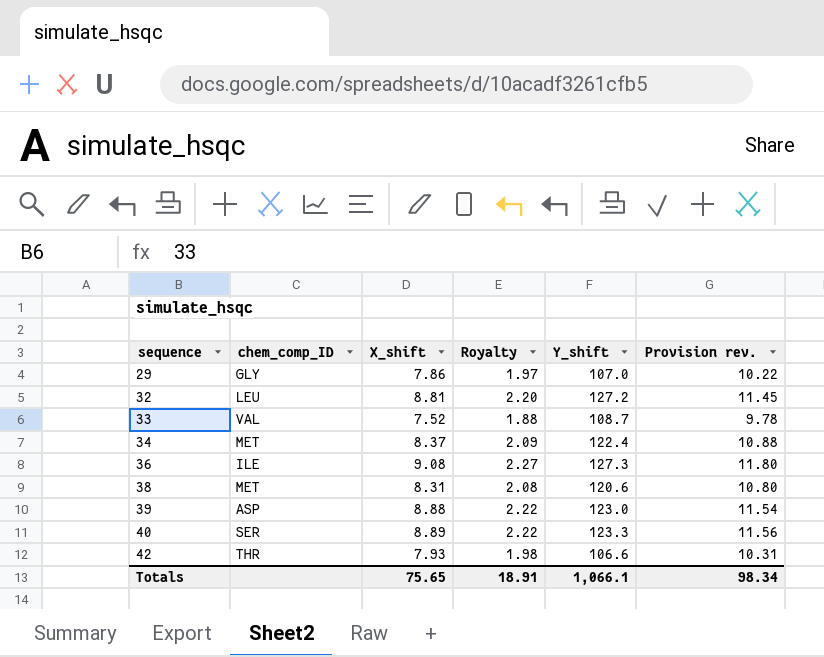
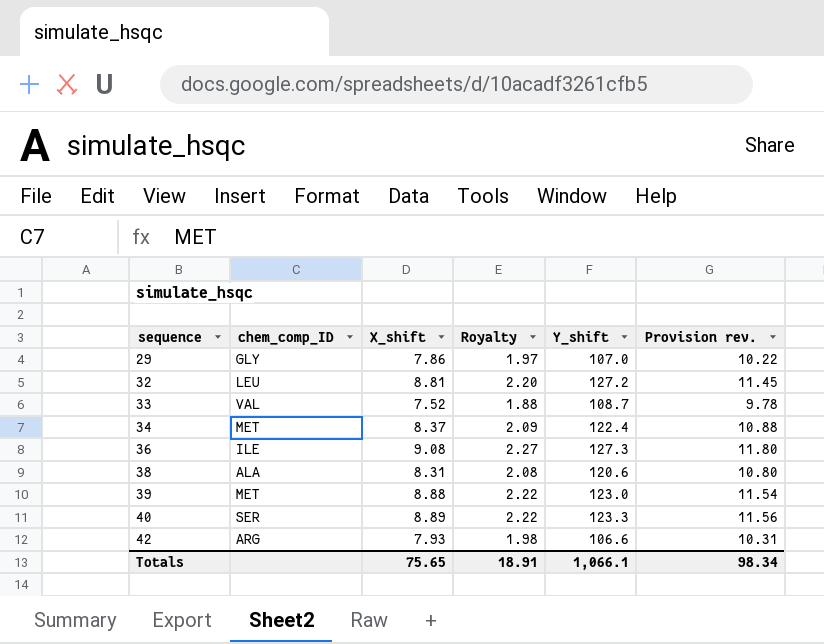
38 | chem_comp_ID: MET -> ALA
39 | chem_comp_ID: ASP -> MET
42 | chem_comp_ID: THR -> ARG

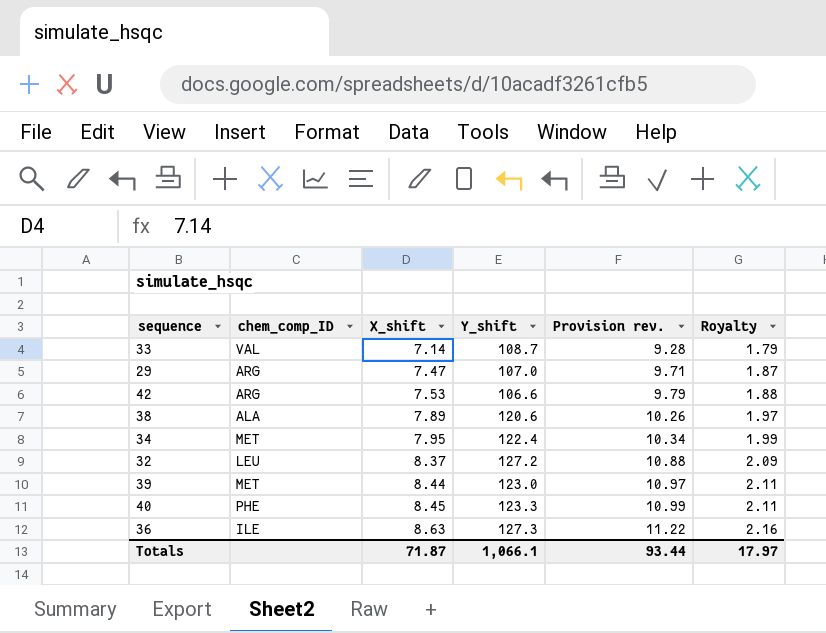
row order: sequence ascending -> X_shift ascending
column Royalty | position: 4 -> 6
33 | X_shift: 7.52 -> 7.14
33 | Provision rev.: 9.78 -> 9.28
33 | Royalty: 1.88 -> 1.79
29 | chem_comp_ID: GLY -> ARG
29 | X_shift: 7.86 -> 7.47
29 | Provision rev.: 10.22 -> 9.71
29 | Royalty: 1.97 -> 1.87
42 | X_shift: 7.93 -> 7.53
42 | Provision rev.: 10.31 -> 9.79
42 | Royalty: 1.98 -> 1.88
38 | X_shift: 8.31 -> 7.89
38 | Provision rev.: 10.80 -> 10.26
38 | Royalty: 2.08 -> 1.97
34 | X_shift: 8.37 -> 7.95
34 | Provision rev.: 10.88 -> 10.34
34 | Royalty: 2.09 -> 1.99
32 | X_shift: 8.81 -> 8.37
32 | Provision rev.: 11.45 -> 10.88
32 | Royalty: 2.20 -> 2.09
39 | X_shift: 8.88 -> 8.44
39 | Provision rev.: 11.54 -> 10.97
39 | Royalty: 2.22 -> 2.11
40 | chem_comp_ID: SER -> PHE
40 | X_shift: 8.89 -> 8.45
40 | Provision rev.: 11.56 -> 10.99
40 | Royalty: 2.22 -> 2.11
36 | X_shift: 9.08 -> 8.63
36 | Provision rev.: 11.80 -> 11.22
36 | Royalty: 2.27 -> 2.16
Totals | X_shift: 75.65 -> 71.87
Totals | Provision rev.: 98.34 -> 93.44
Totals | Royalty: 18.91 -> 17.97

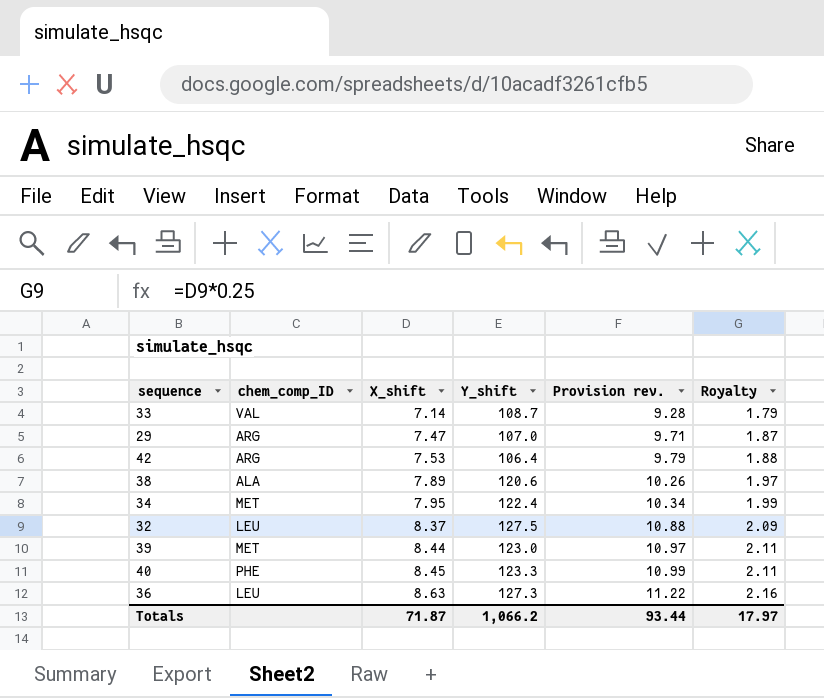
42 | Y_shift: 106.6 -> 106.4
32 | Y_shift: 127.2 -> 127.5
36 | chem_comp_ID: ILE -> LEU
Totals | Y_shift: 1,066.1 -> 1,066.2

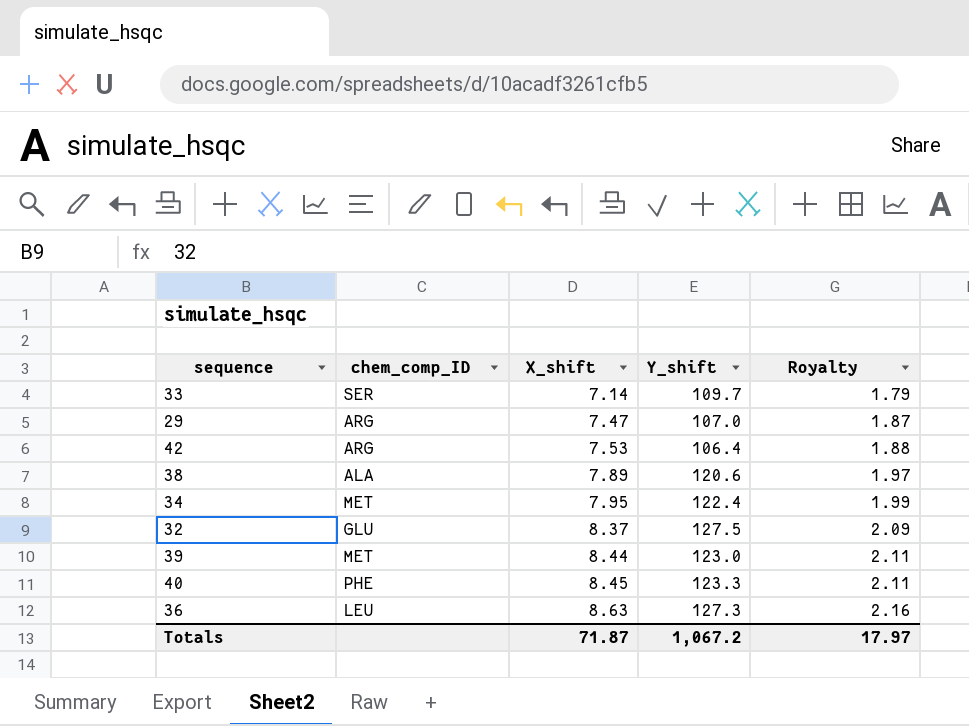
column Provision rev. | formula: [X_shift] * 1.3 -> none
33 | chem_comp_ID: VAL -> SER
33 | Y_shift: 108.7 -> 109.7
32 | chem_comp_ID: LEU -> GLU
Totals | Y_shift: 1,066.2 -> 1,067.2

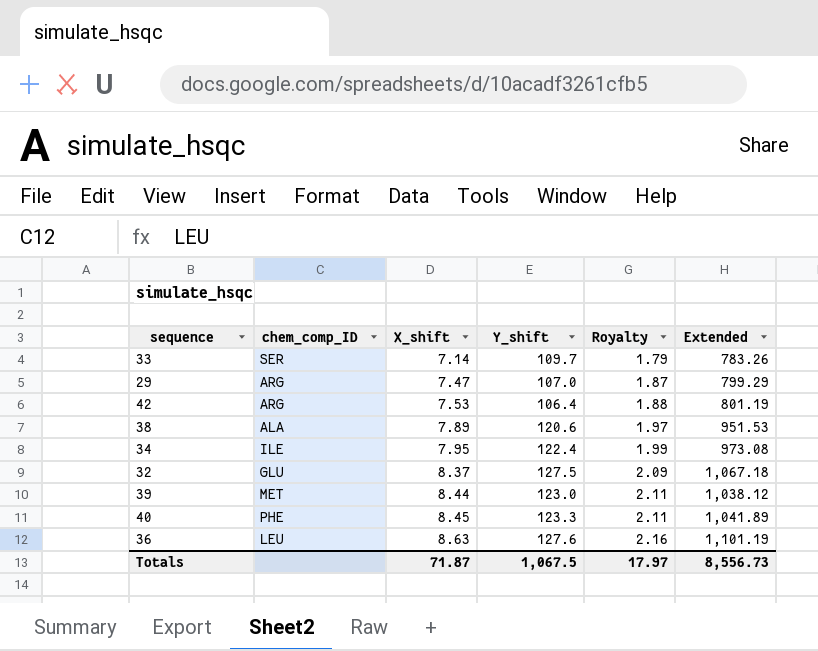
column Extended | formula: none -> [X_shift] * [Y_shift]
34 | chem_comp_ID: MET -> ILE
36 | Y_shift: 127.3 -> 127.6
Totals | Y_shift: 1,067.2 -> 1,067.5

